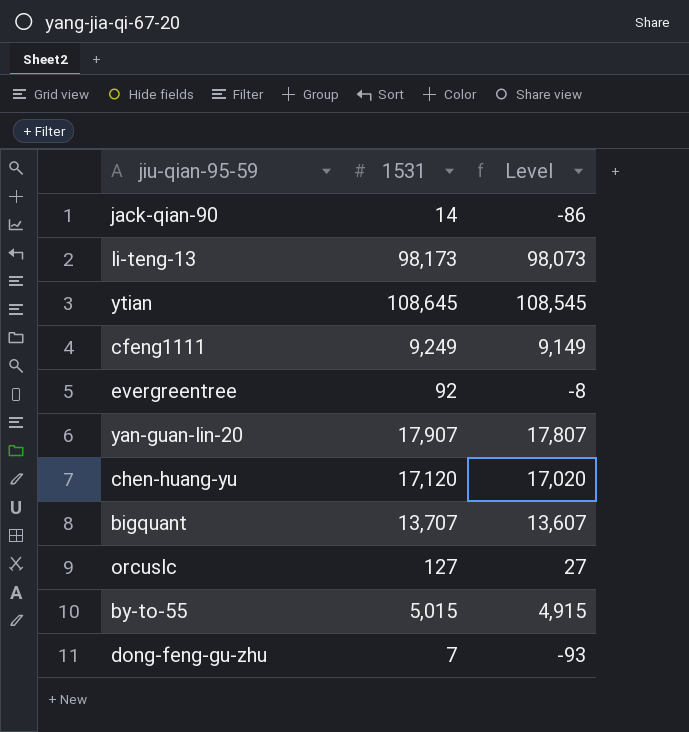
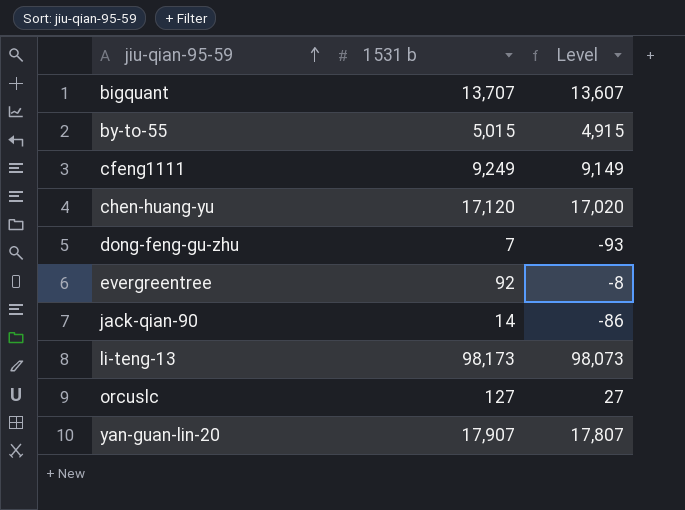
row order: none -> jiu-qian-95-59 ascending
column name: 1531 -> 1531 b
row ytian: 108,645 | 108,545 -> none

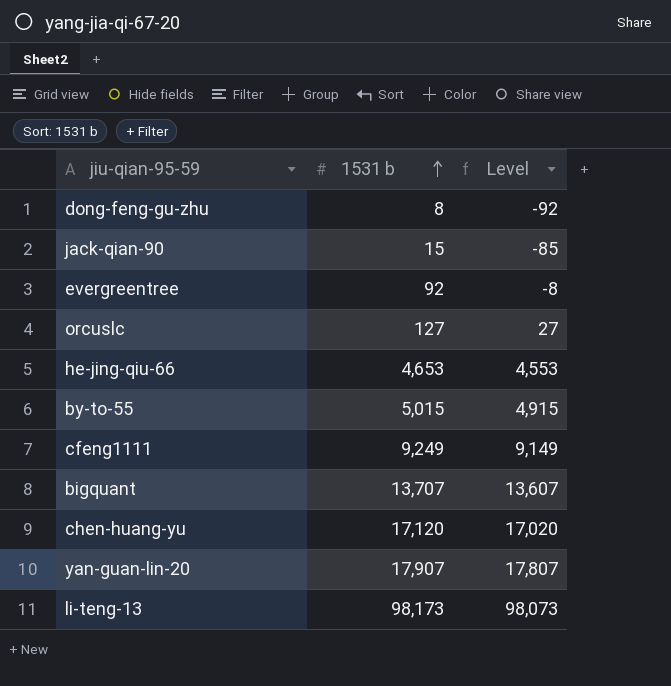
row order: jiu-qian-95-59 ascending -> 1531 b ascending
dong-feng-gu-zhu | 1531 b: 7 -> 8
dong-feng-gu-zhu | Level: -93 -> -92
jack-qian-90 | 1531 b: 14 -> 15
jack-qian-90 | Level: -86 -> -85
row he-jing-qiu-66: none -> 4,653 | 4,553

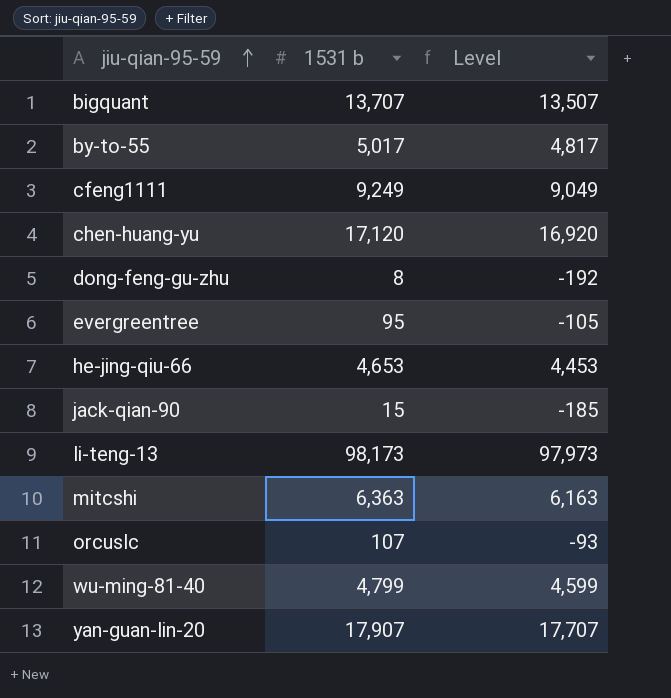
row order: 1531 b ascending -> jiu-qian-95-59 ascending
column Level | formula: [1531 b] - 100 -> [1531 b] - 200
by-to-55 | 1531 b: 5,015 -> 5,017
evergreentree | 1531 b: 92 -> 95
row mitcshi: none -> 6,363 | 6,163
orcuslc | 1531 b: 127 -> 107
row wu-ming-81-40: none -> 4,799 | 4,599

